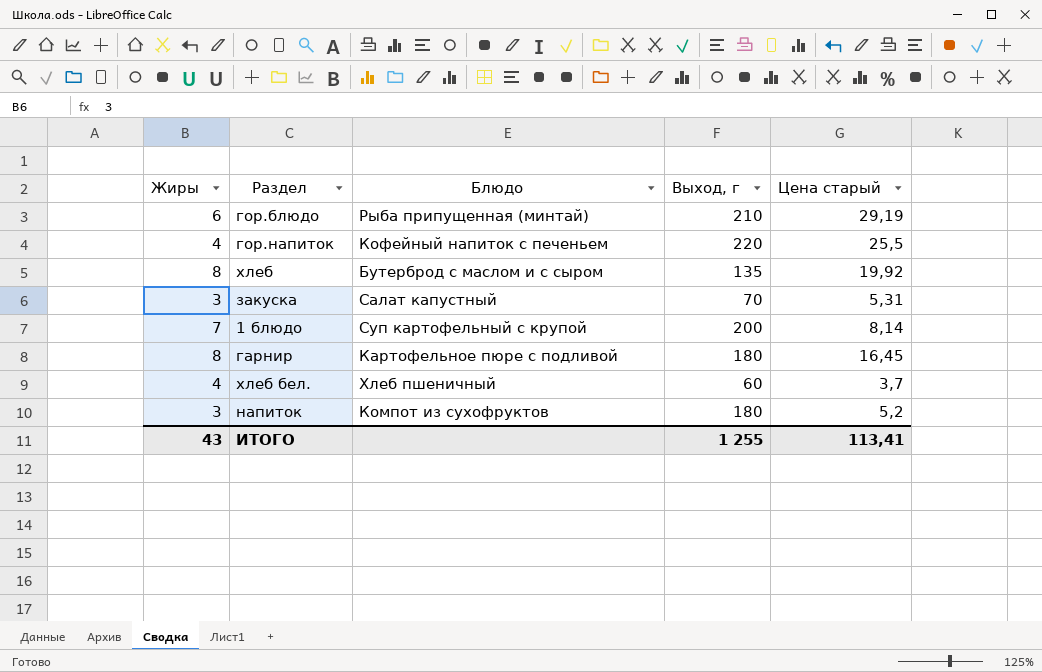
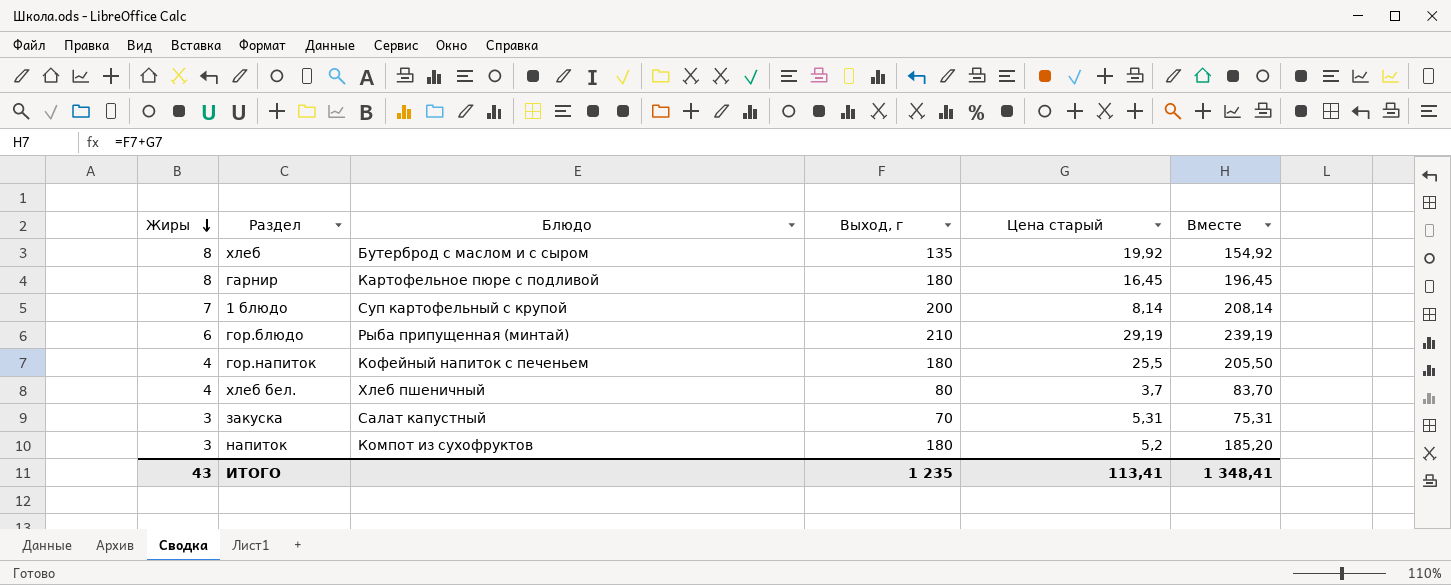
row order: none -> Жиры descending
column Вместе | formula: none -> [Выход, г] + [Цена старый]
гор.напиток | Выход, г: 220 -> 180
хлеб бел. | Выход, г: 60 -> 80
ИТОГО | Выход, г: 1 255 -> 1 235

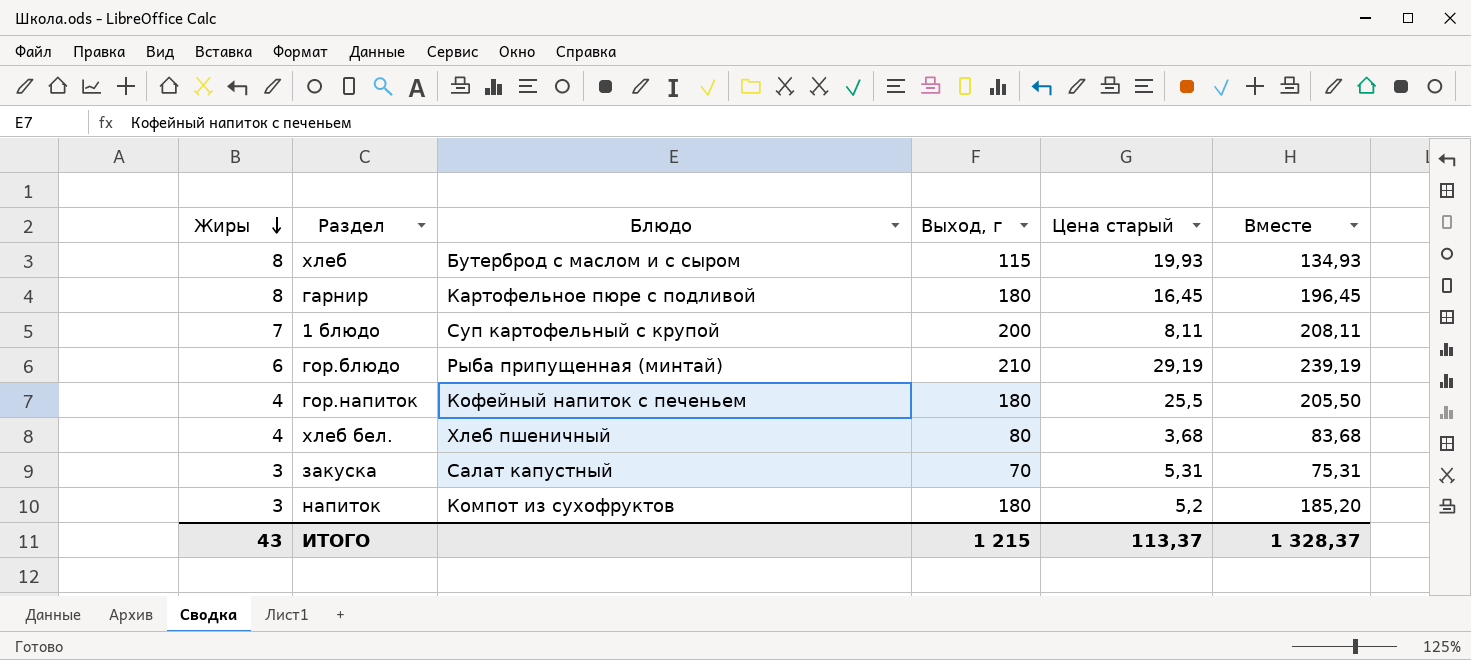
хлеб | Выход, г: 135 -> 115
хлеб | Цена старый: 19,92 -> 19,93
хлеб | Вместе: 154,92 -> 134,93
1 блюдо | Цена старый: 8,14 -> 8,11
1 блюдо | Вместе: 208,14 -> 208,11
хлеб бел. | Цена старый: 3,7 -> 3,68
хлеб бел. | Вместе: 83,70 -> 83,68
ИТОГО | Выход, г: 1 235 -> 1 215
ИТОГО | Цена старый: 113,41 -> 113,37
ИТОГО | Вместе: 1 348,41 -> 1 328,37

